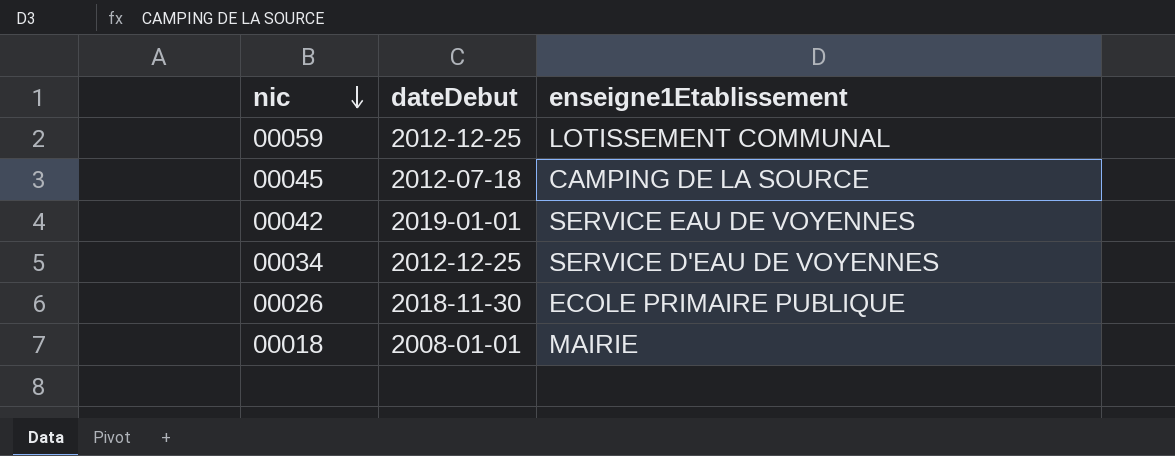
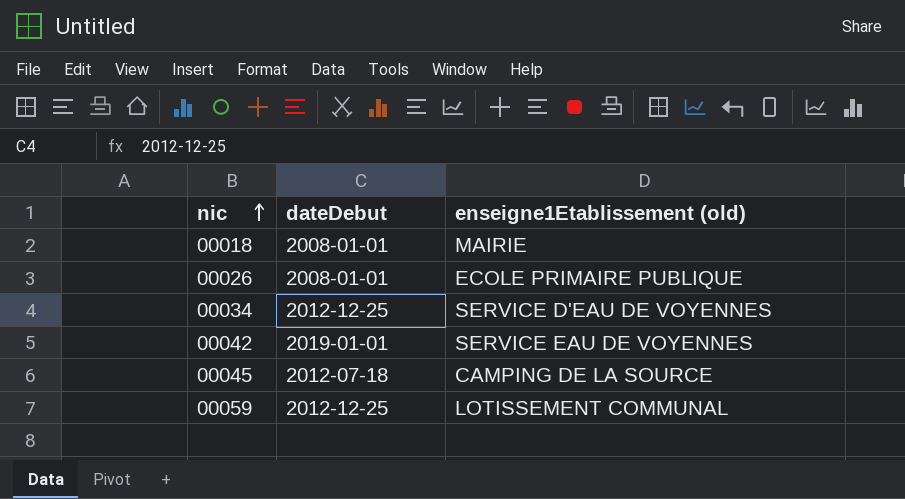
row order: nic descending -> nic ascending
column name: enseigne1Etablissement -> enseigne1Etablissement (old)
00026 | dateDebut: 2018-11-30 -> 2008-01-01

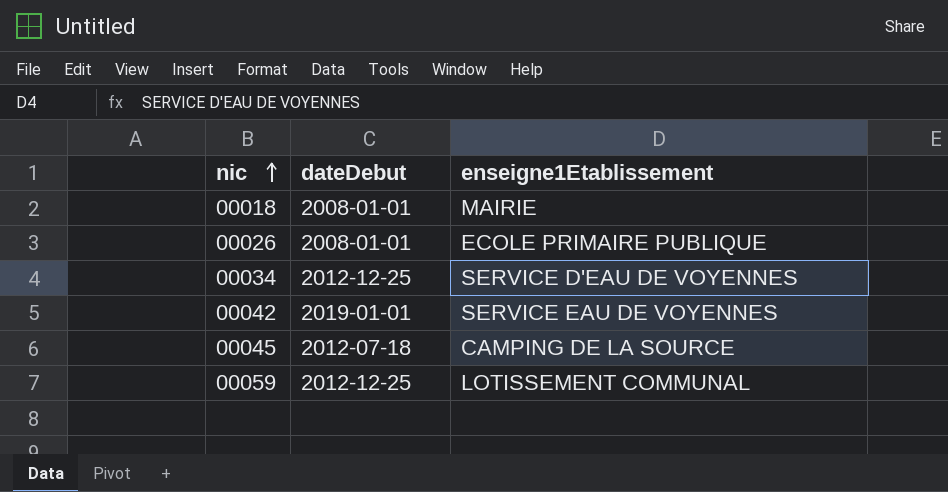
column name: enseigne1Etablissement (old) -> enseigne1Etablissement

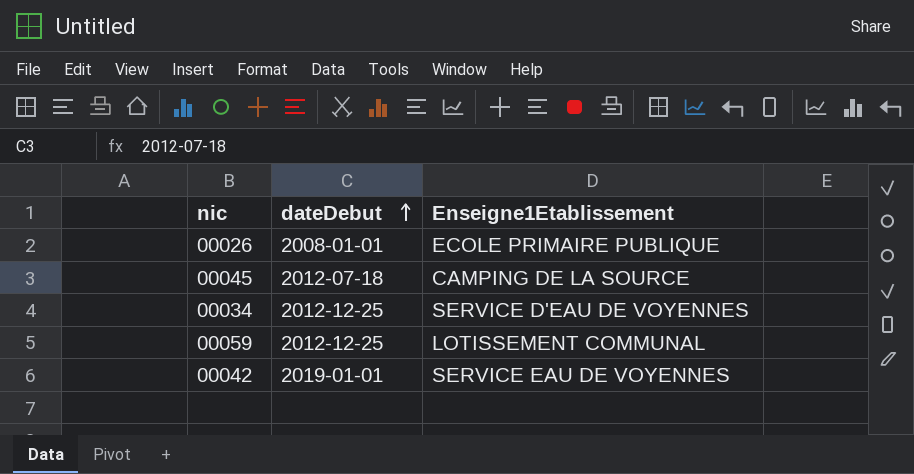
row order: nic ascending -> dateDebut ascending
column name: enseigne1Etablissement -> Enseigne1Etablissement
row 00018: 2008-01-01 | MAIRIE -> none

